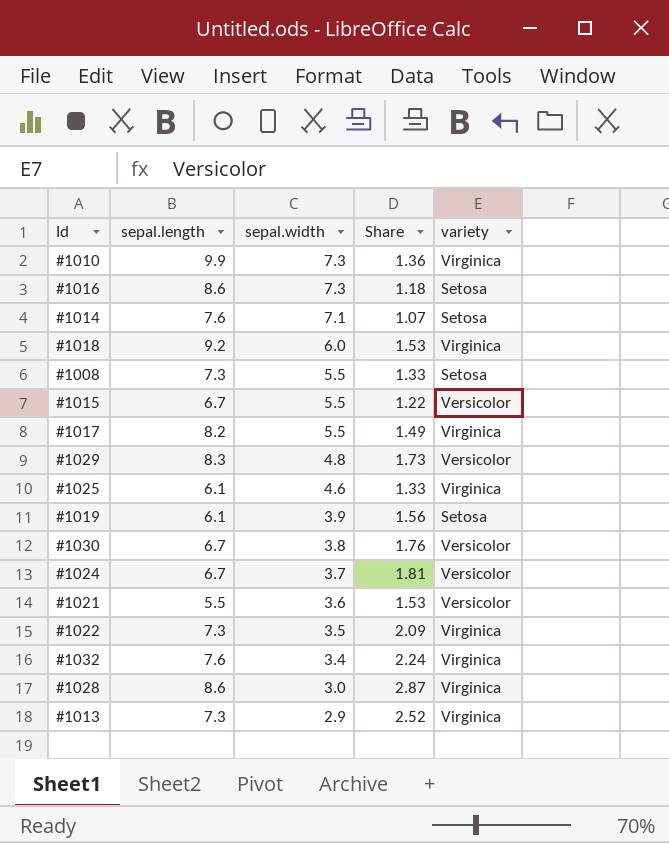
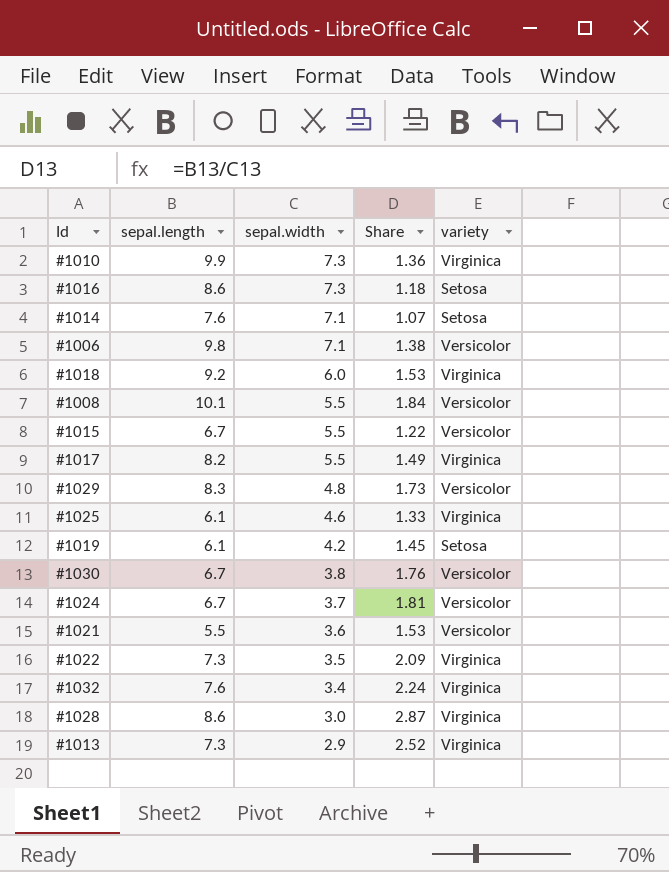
row #1006: none -> 9.8 | 7.1 | 1.38 | Versicolor
#1008 | sepal.length: 7.3 -> 10.1
#1008 | Share: 1.33 -> 1.84
#1008 | variety: Setosa -> Versicolor
#1019 | sepal.width: 3.9 -> 4.2
#1019 | Share: 1.56 -> 1.45

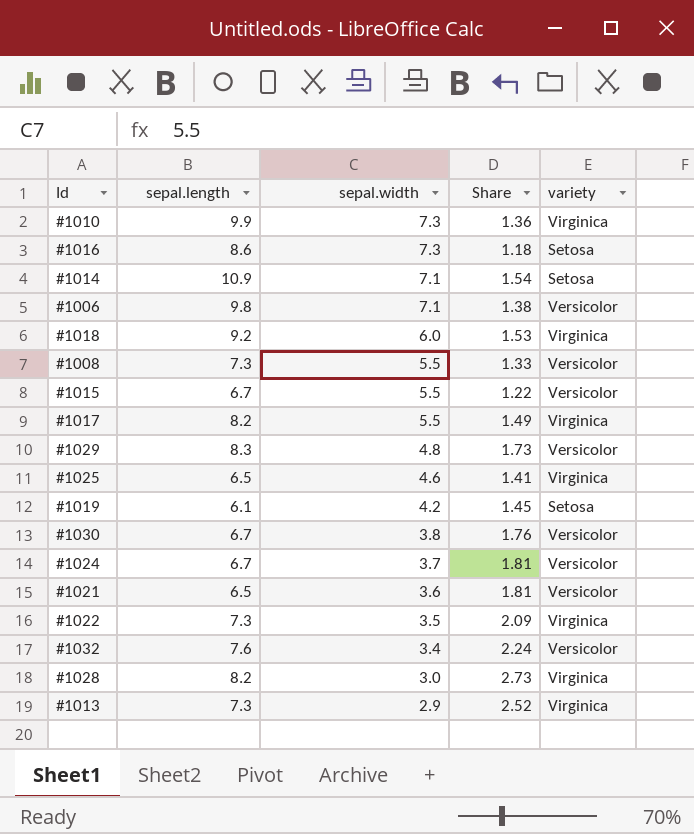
#1014 | sepal.length: 7.6 -> 10.9
#1014 | Share: 1.07 -> 1.54
#1008 | sepal.length: 10.1 -> 7.3
#1008 | Share: 1.84 -> 1.33
#1025 | sepal.length: 6.1 -> 6.5
#1025 | Share: 1.33 -> 1.41
#1021 | sepal.length: 5.5 -> 6.5
#1021 | Share: 1.53 -> 1.81
#1032 | variety: Virginica -> Versicolor
#1028 | sepal.length: 8.6 -> 8.2
#1028 | Share: 2.87 -> 2.73

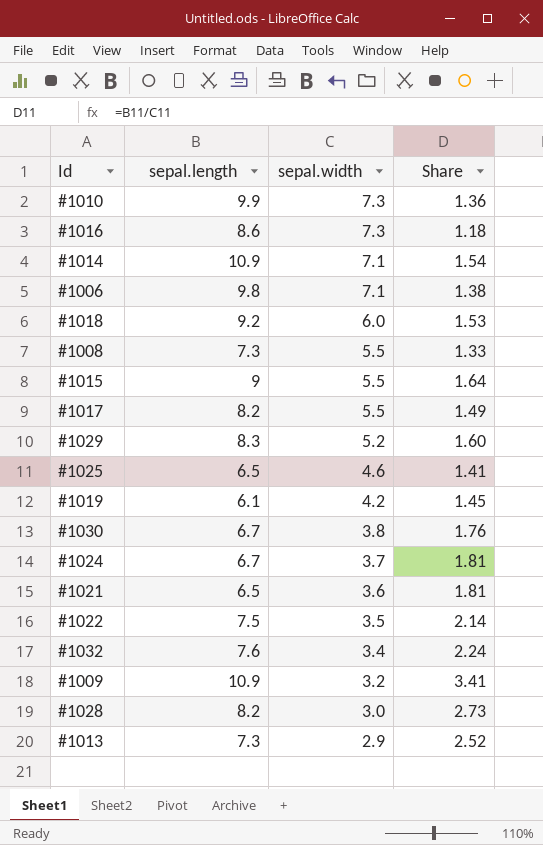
column variety | position: 5 -> none
#1015 | sepal.length: 6.7 -> 9
#1015 | Share: 1.22 -> 1.64
#1029 | sepal.width: 4.8 -> 5.2
#1029 | Share: 1.73 -> 1.60
#1022 | sepal.length: 7.3 -> 7.5
#1022 | Share: 2.09 -> 2.14
row #1009: none -> 10.9 | 3.2 | 3.41

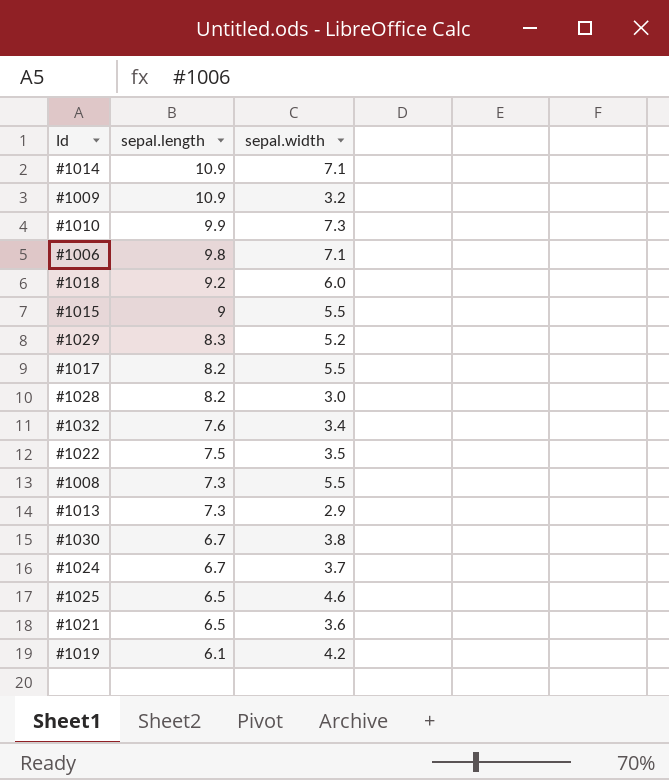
row order: sepal.width descending -> sepal.length descending
column Share | formula: [sepal.length] / [sepal.width] -> none
row #1016: 8.6 | 7.3 | 1.18 -> none

